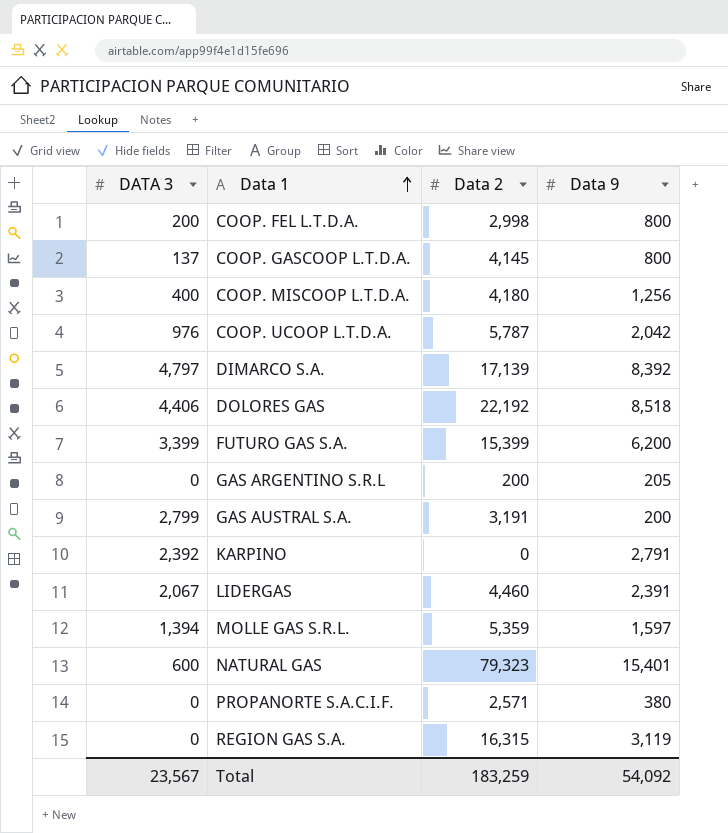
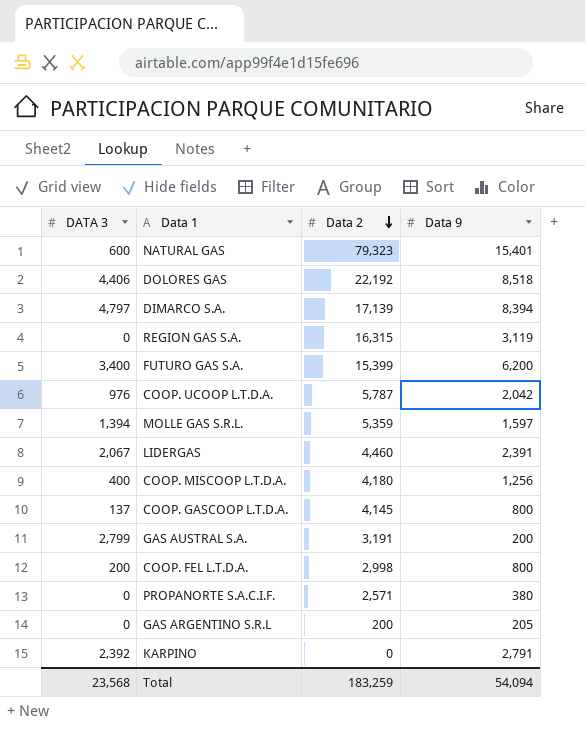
row order: Data 1 ascending -> Data 2 descending
DIMARCO S.A. | Data 9: 8,392 -> 8,394
FUTURO GAS S.A. | DATA 3: 3,399 -> 3,400
Total | DATA 3: 23,567 -> 23,568
Total | Data 9: 54,092 -> 54,094

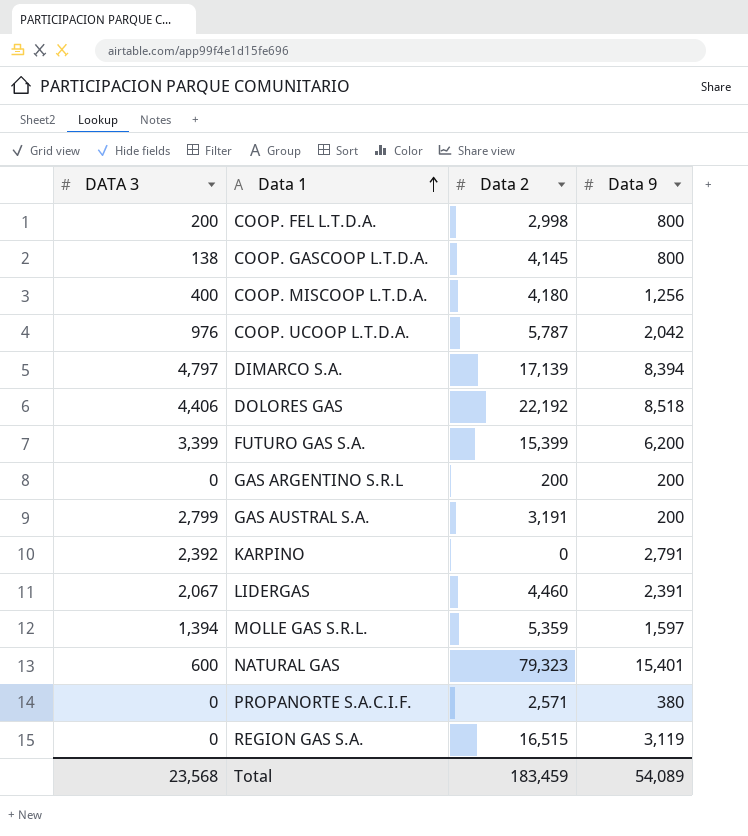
row order: Data 2 descending -> Data 1 ascending
COOP. GASCOOP L.T.D.A. | DATA 3: 137 -> 138
FUTURO GAS S.A. | DATA 3: 3,400 -> 3,399
GAS ARGENTINO S.R.L | Data 9: 205 -> 200
REGION GAS S.A. | Data 2: 16,315 -> 16,515
Total | Data 2: 183,259 -> 183,459
Total | Data 9: 54,094 -> 54,089

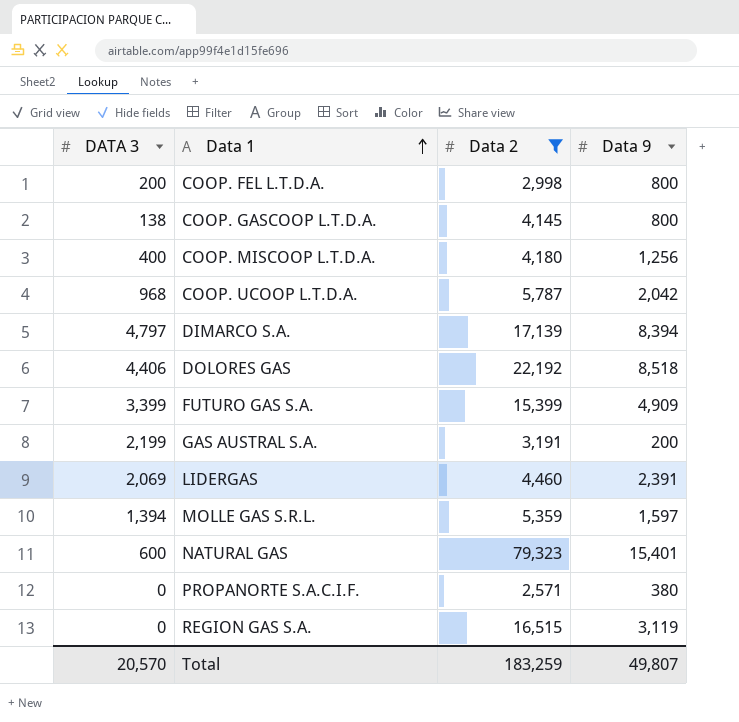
filter: none -> Data 2 >= 2,571
COOP. UCOOP L.T.D.A. | DATA 3: 976 -> 968
FUTURO GAS S.A. | Data 9: 6,200 -> 4,909
GAS AUSTRAL S.A. | DATA 3: 2,799 -> 2,199
LIDERGAS | DATA 3: 2,067 -> 2,069
Total | DATA 3: 23,568 -> 20,570
Total | Data 2: 183,459 -> 183,259
Total | Data 9: 54,089 -> 49,807

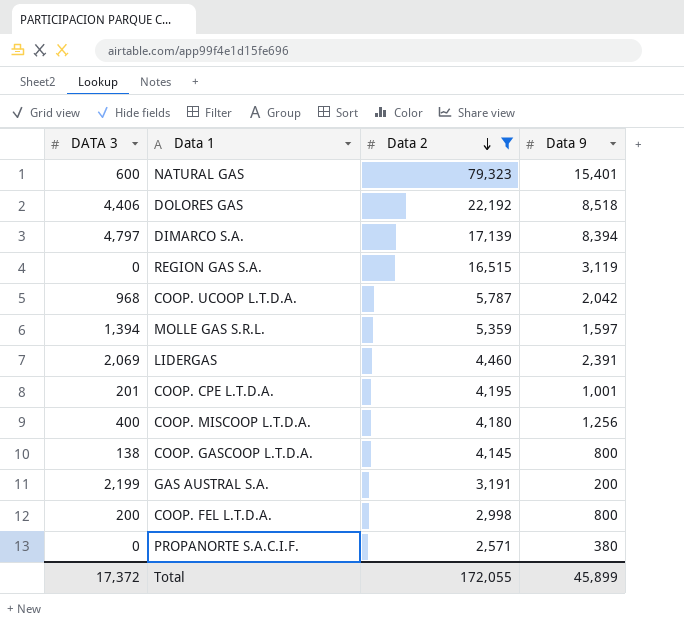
row order: Data 1 ascending -> Data 2 descending
row FUTURO GAS S.A.: 3,399 | 15,399 | 4,909 -> none
row COOP. CPE L.T.D.A.: none -> 201 | 4,195 | 1,001
Total | DATA 3: 20,570 -> 17,372
Total | Data 2: 183,259 -> 172,055
Total | Data 9: 49,807 -> 45,899

